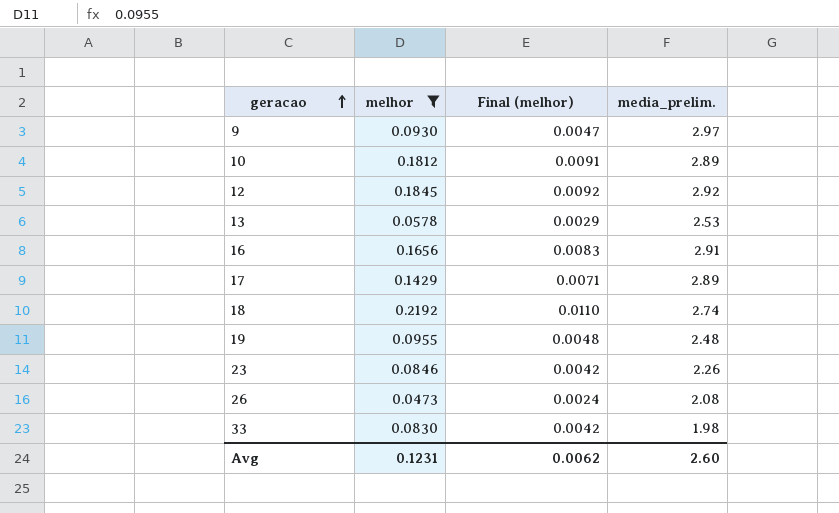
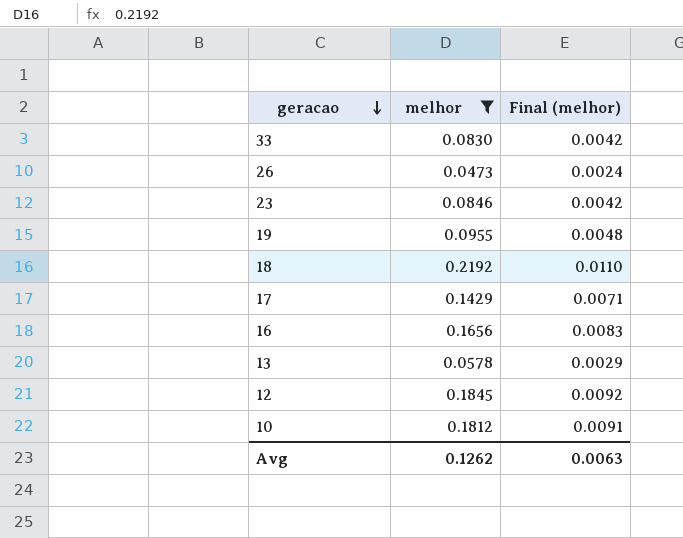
row order: geracao ascending -> geracao descending
column media_prelim. | position: 4 -> none
row 9: 0.0930 | 0.0047 | 2.97 -> none
Avg | melhor: 0.1231 -> 0.1262
Avg | Final (melhor): 0.0062 -> 0.0063

